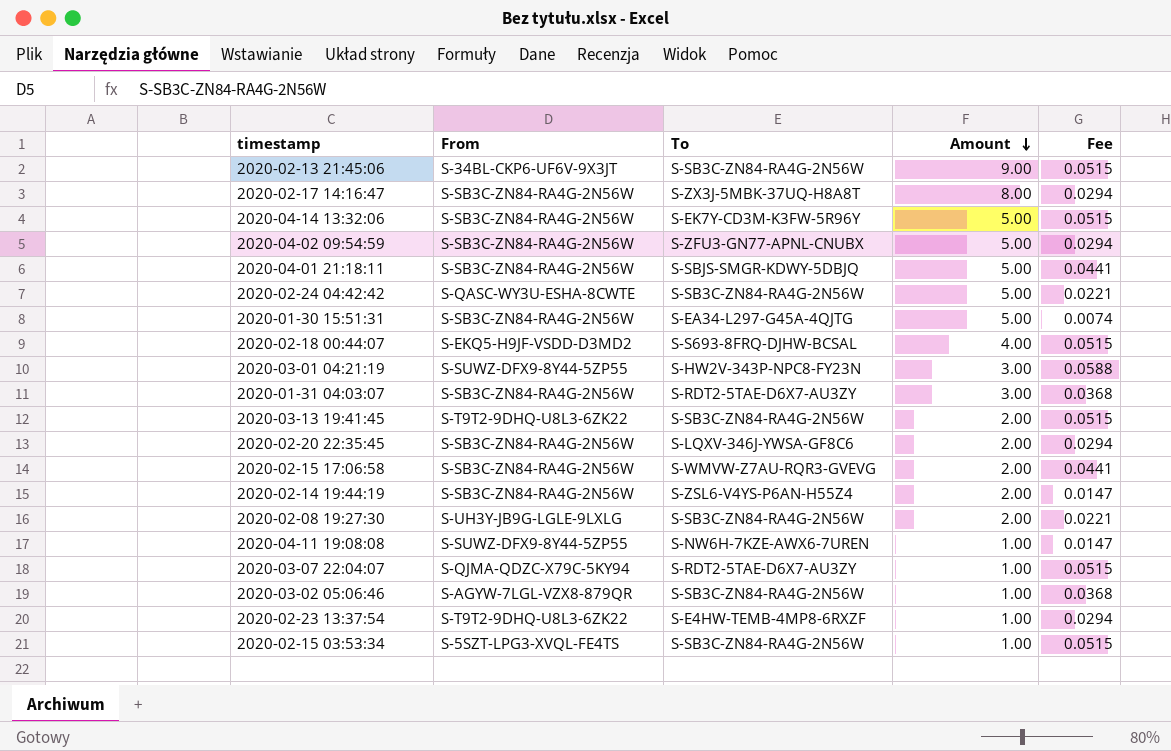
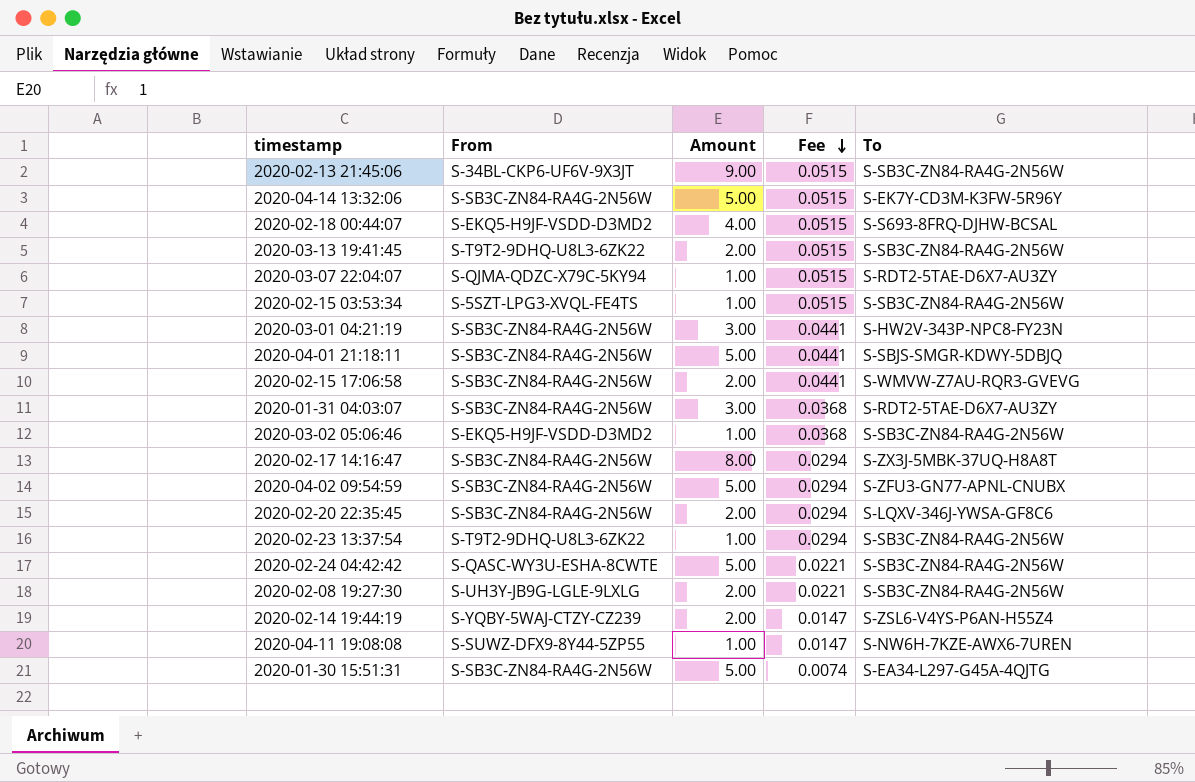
row order: Amount descending -> Fee descending
column To | position: 3 -> 5
2020-03-01 04:21:19 | From: S-SUWZ-DFX9-8Y44-5ZP55 -> S-SB3C-ZN84-RA4G-2N56W
2020-03-01 04:21:19 | Fee: 0.0588 -> 0.0441
2020-03-02 05:06:46 | From: S-AGYW-7LGL-VZX8-879QR -> S-EKQ5-H9JF-VSDD-D3MD2
2020-02-23 13:37:54 | To: S-E4HW-TEMB-4MP8-6RXZF -> S-SB3C-ZN84-RA4G-2N56W
2020-02-14 19:44:19 | From: S-SB3C-ZN84-RA4G-2N56W -> S-YQBY-5WAJ-CTZY-CZ239

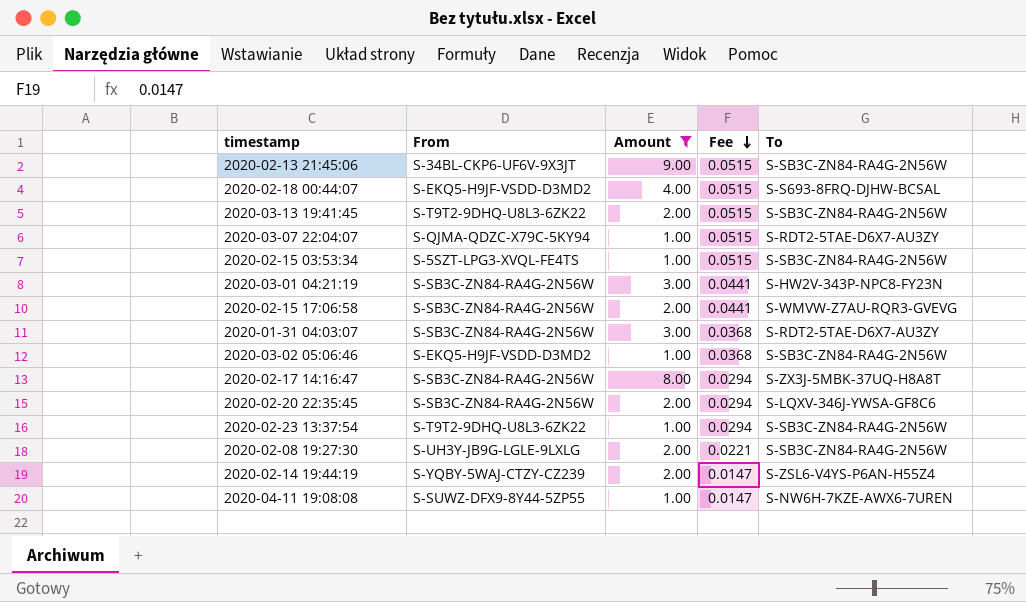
filter: none -> Amount != 5.00

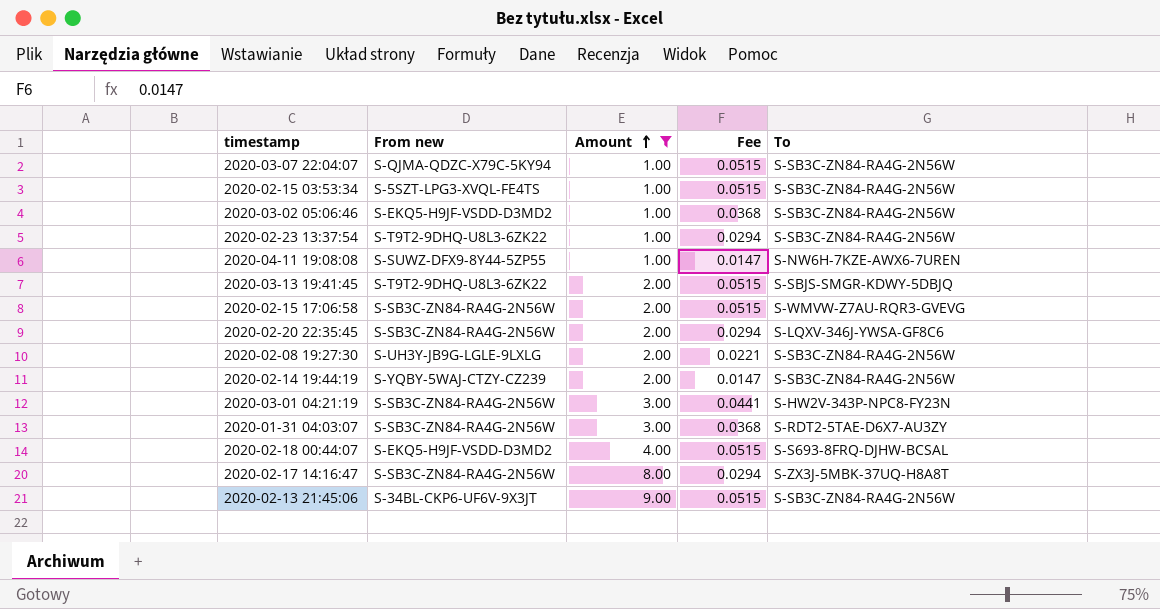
row order: Fee descending -> Amount ascending
column name: From -> From new
2020-03-07 22:04:07 | To: S-RDT2-5TAE-D6X7-AU3ZY -> S-SB3C-ZN84-RA4G-2N56W
2020-03-13 19:41:45 | To: S-SB3C-ZN84-RA4G-2N56W -> S-SBJS-SMGR-KDWY-5DBJQ
2020-02-15 17:06:58 | Fee: 0.0441 -> 0.0515
2020-02-14 19:44:19 | To: S-ZSL6-V4YS-P6AN-H55Z4 -> S-SB3C-ZN84-RA4G-2N56W

